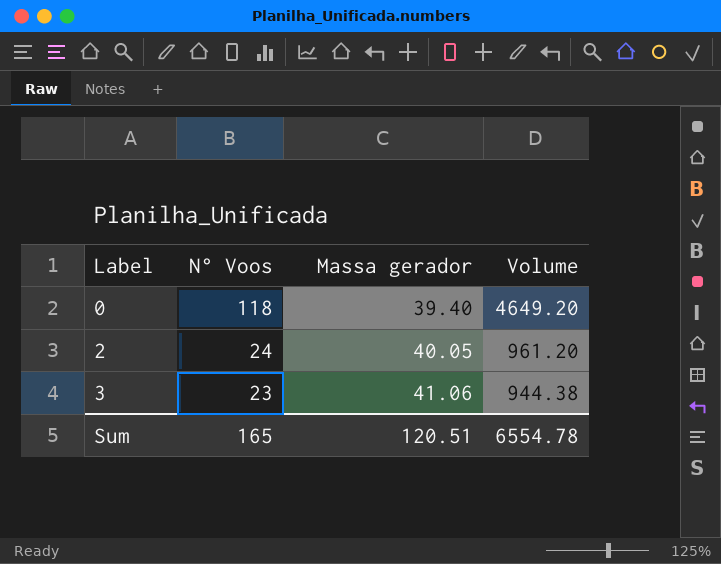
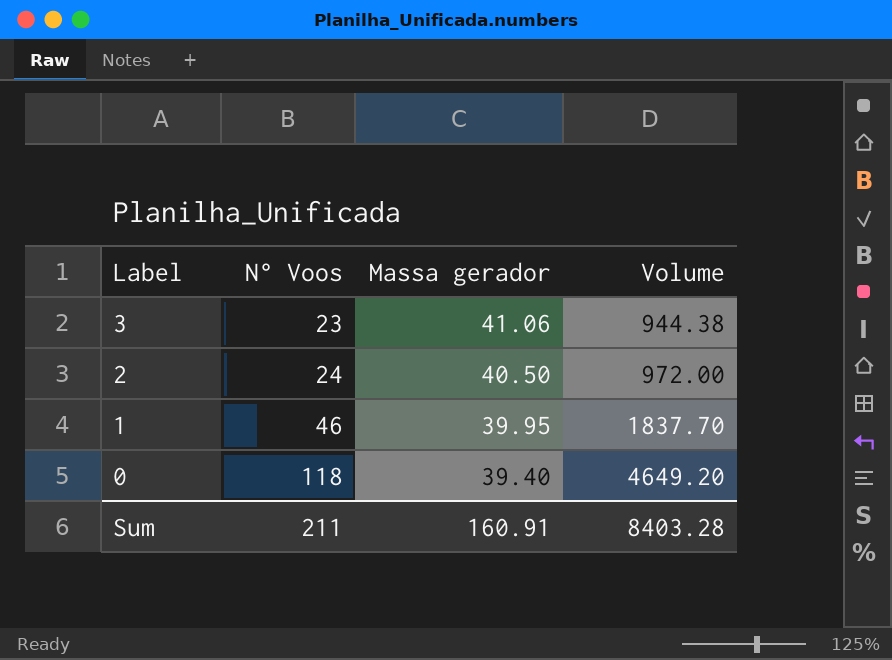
row order: Label ascending -> Label descending
2 | Massa gerador: 40.05 -> 40.50
2 | Volume: 961.20 -> 972.00
row 1: none -> 46 | 39.95 | 1837.70
Sum | N° Voos: 165 -> 211
Sum | Massa gerador: 120.51 -> 160.91
Sum | Volume: 6554.78 -> 8403.28

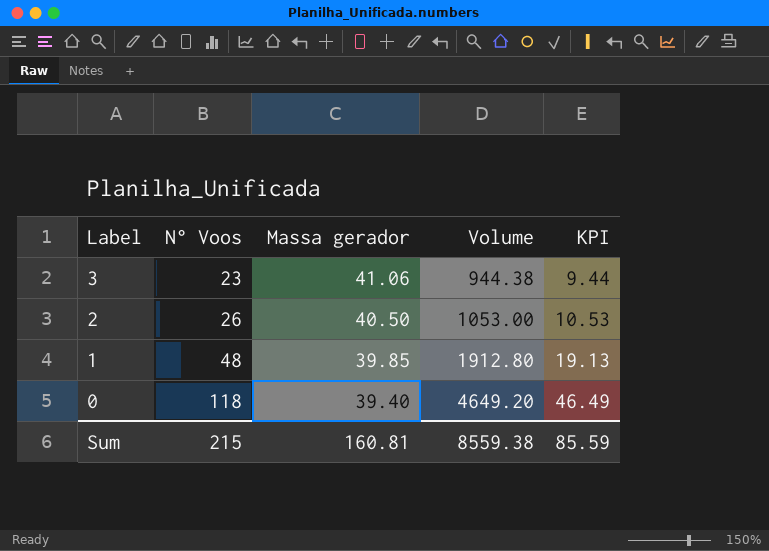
column KPI | formula: none -> [Volume] * 0.01
2 | N° Voos: 24 -> 26
2 | Volume: 972.00 -> 1053.00
1 | N° Voos: 46 -> 48
1 | Massa gerador: 39.95 -> 39.85
1 | Volume: 1837.70 -> 1912.80
Sum | N° Voos: 211 -> 215
Sum | Massa gerador: 160.91 -> 160.81
Sum | Volume: 8403.28 -> 8559.38

